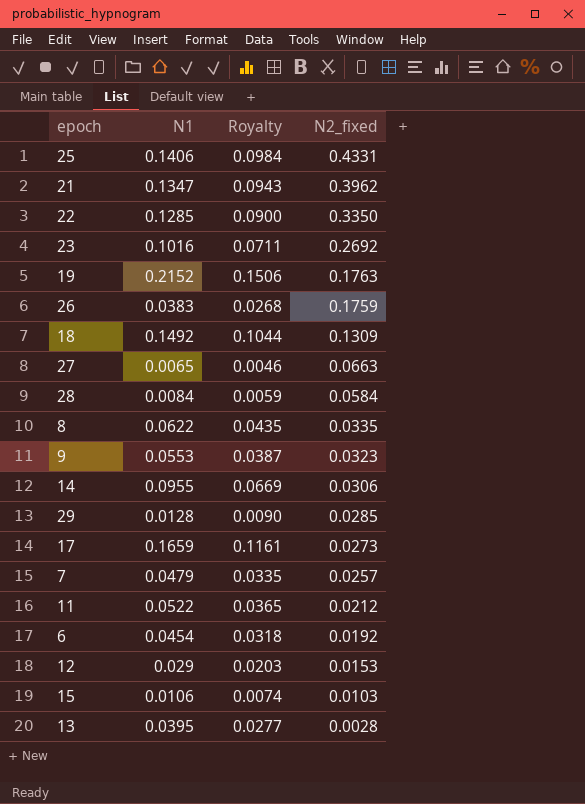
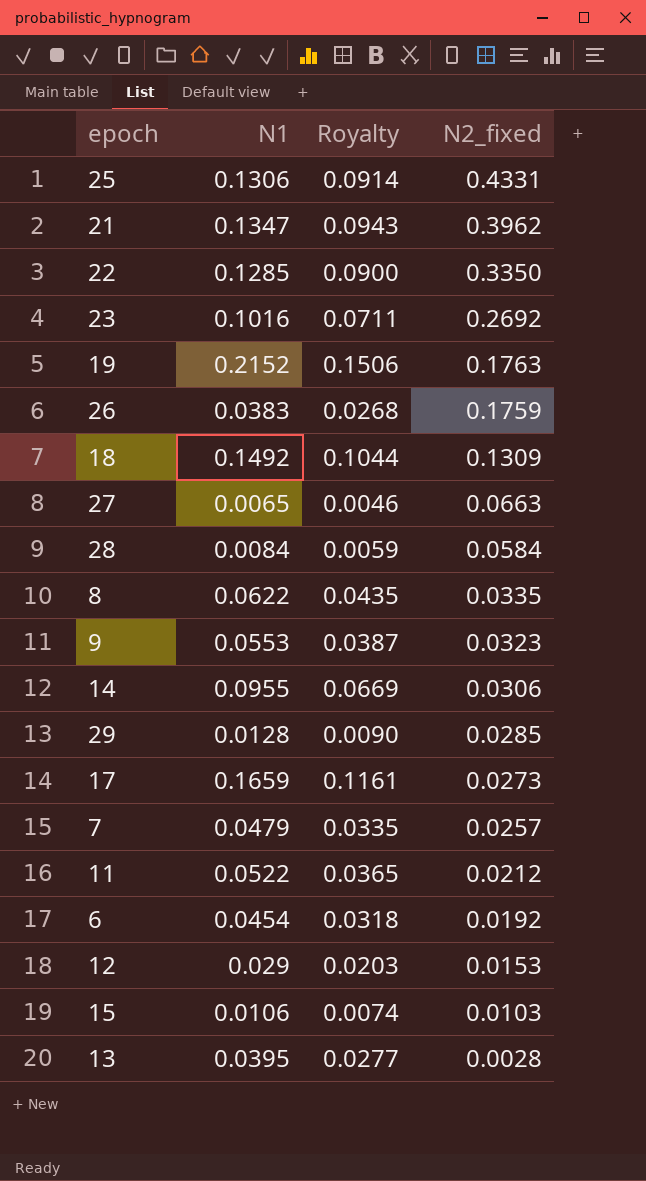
25 | N1: 0.1406 -> 0.1306
25 | Royalty: 0.0984 -> 0.0914

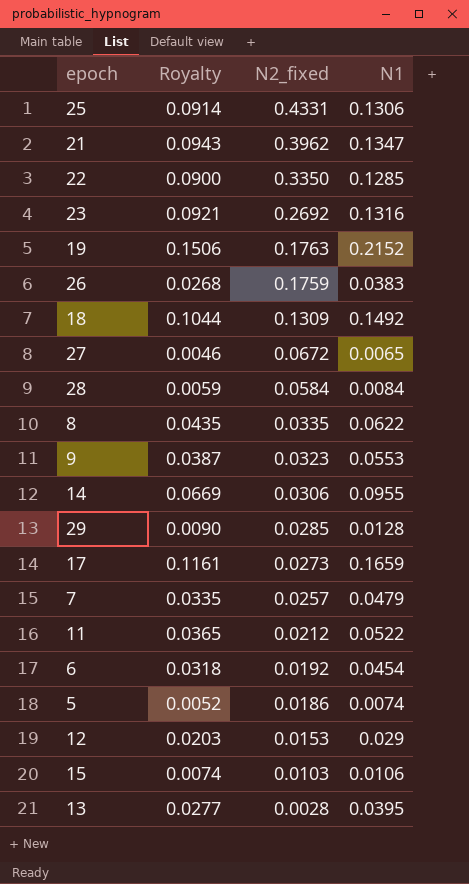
column N1 | position: 2 -> 4
23 | Royalty: 0.0711 -> 0.0921
23 | N1: 0.1016 -> 0.1316
27 | N2_fixed: 0.0663 -> 0.0672
row 5: none -> 0.0052 | 0.0186 | 0.0074

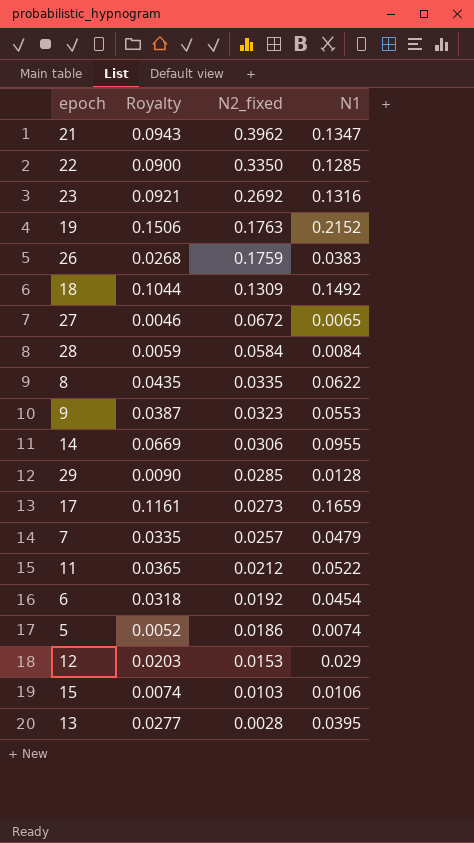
row 25: 0.0914 | 0.4331 | 0.1306 -> none

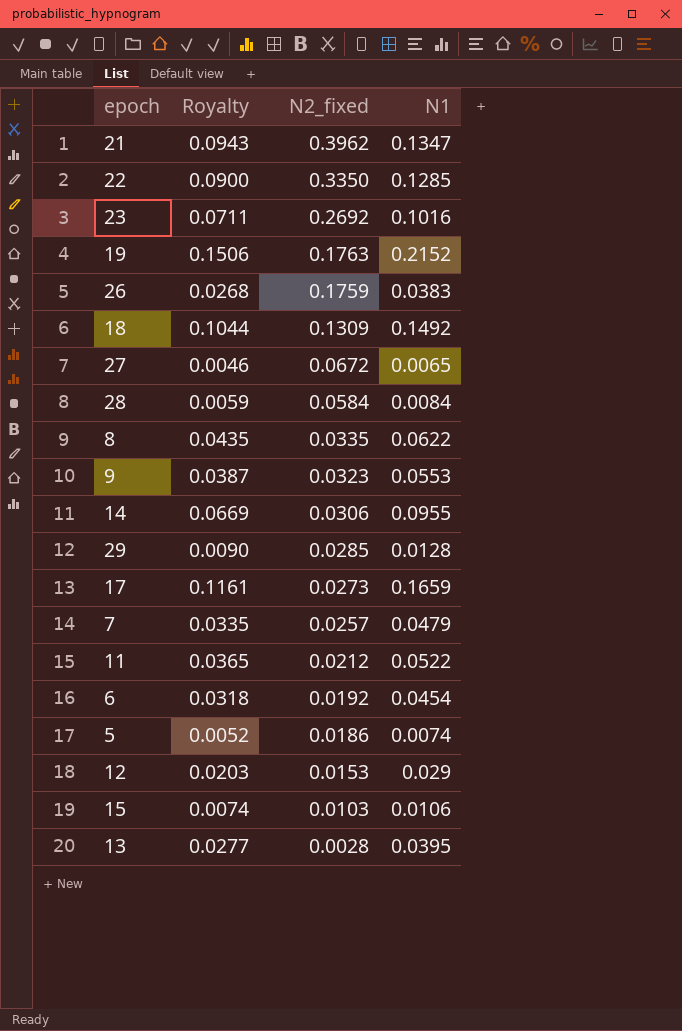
23 | Royalty: 0.0921 -> 0.0711
23 | N1: 0.1316 -> 0.1016

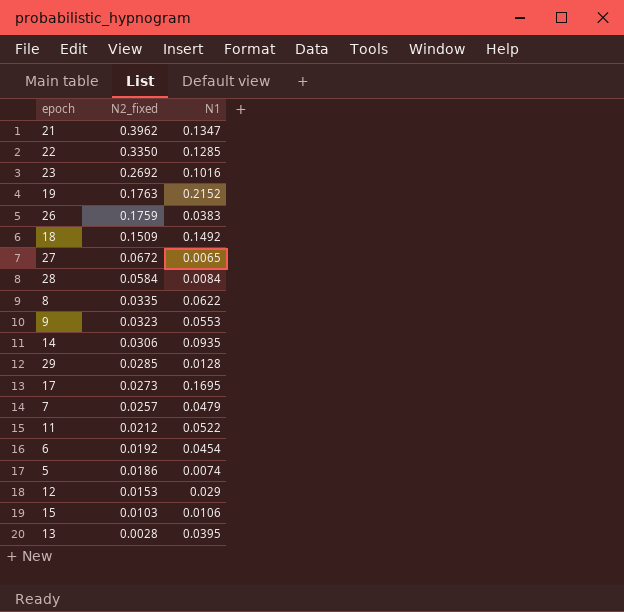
column Royalty | formula: [N1] * 0.7 -> none
18 | N2_fixed: 0.1309 -> 0.1509
14 | N1: 0.0955 -> 0.0935
17 | N1: 0.1659 -> 0.1695

